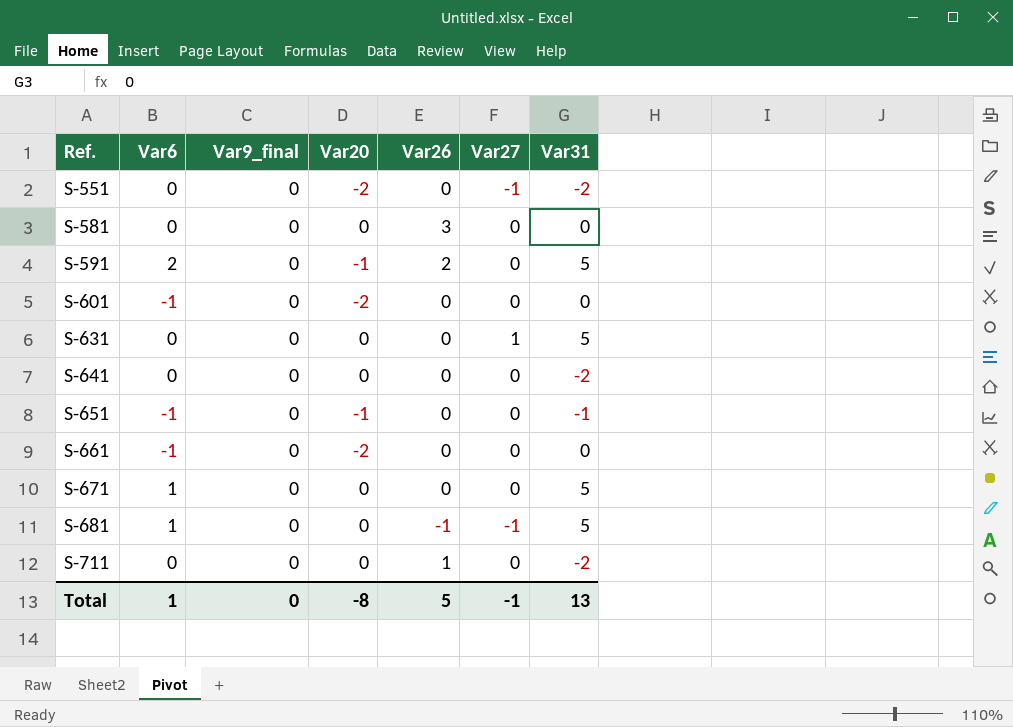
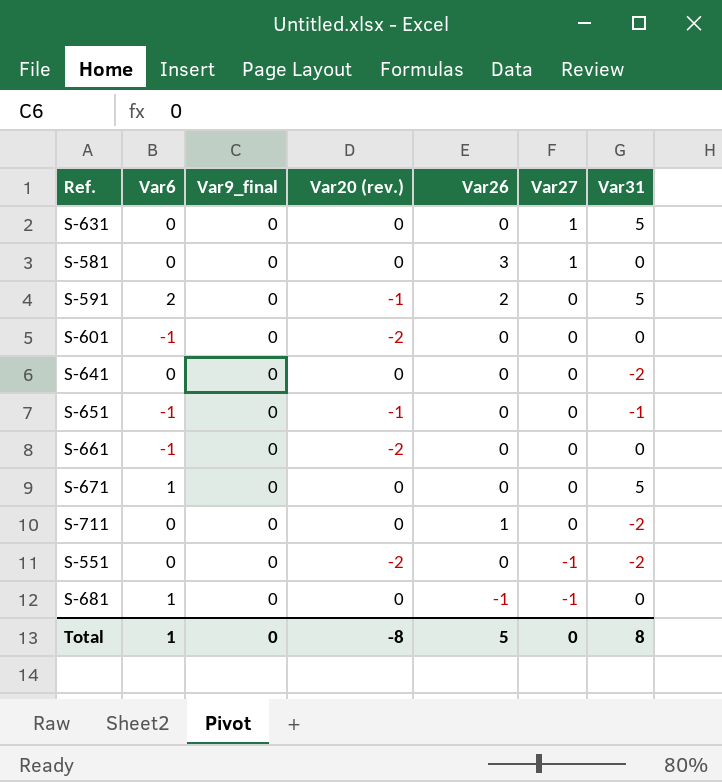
row order: Ref. ascending -> Var27 descending
column name: Var20 -> Var20 (rev.)
S-581 | Var27: 0 -> 1
S-681 | Var31: 5 -> 0
Total | Var27: -1 -> 0
Total | Var31: 13 -> 8

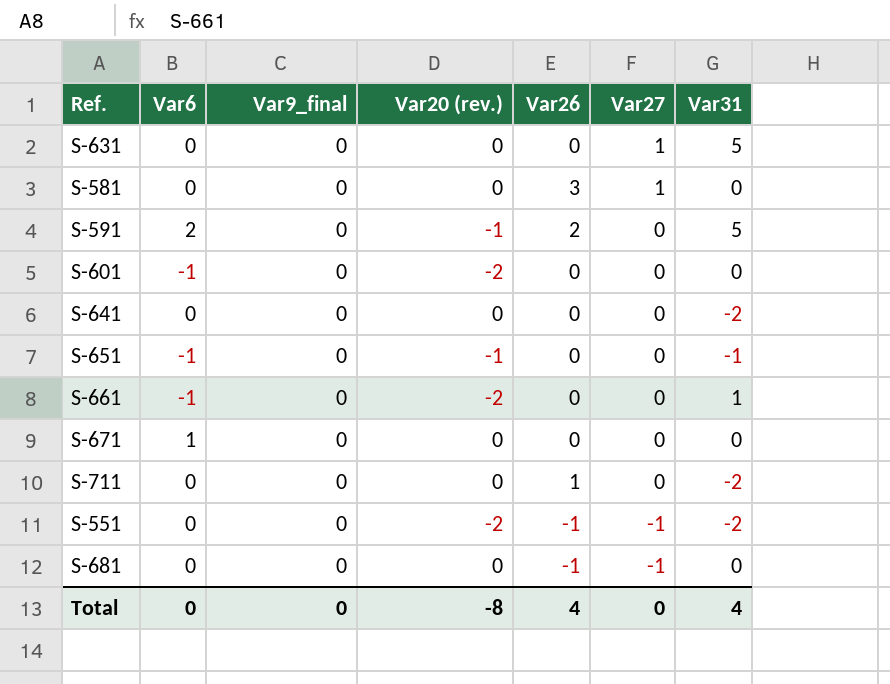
S-661 | Var31: 0 -> 1
S-671 | Var31: 5 -> 0
S-551 | Var26: 0 -> -1
S-681 | Var6: 1 -> 0
Total | Var6: 1 -> 0
Total | Var26: 5 -> 4
Total | Var31: 8 -> 4

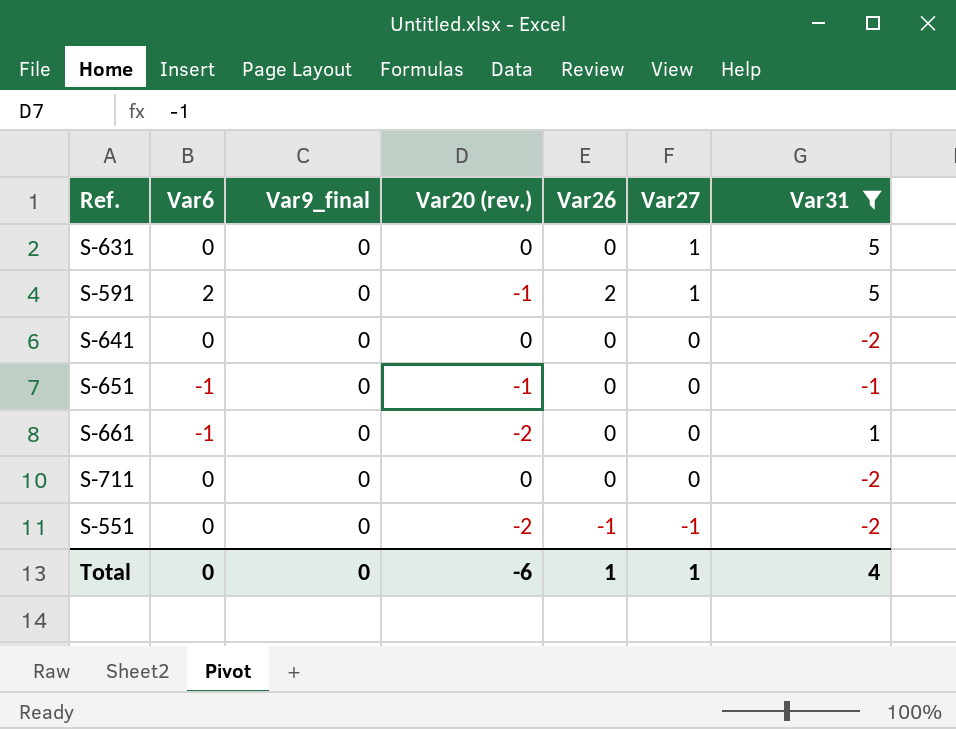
filter: none -> Var31 != 0
S-591 | Var27: 0 -> 1
S-711 | Var26: 1 -> 0
Total | Var20 (rev.): -8 -> -6
Total | Var26: 4 -> 1
Total | Var27: 0 -> 1

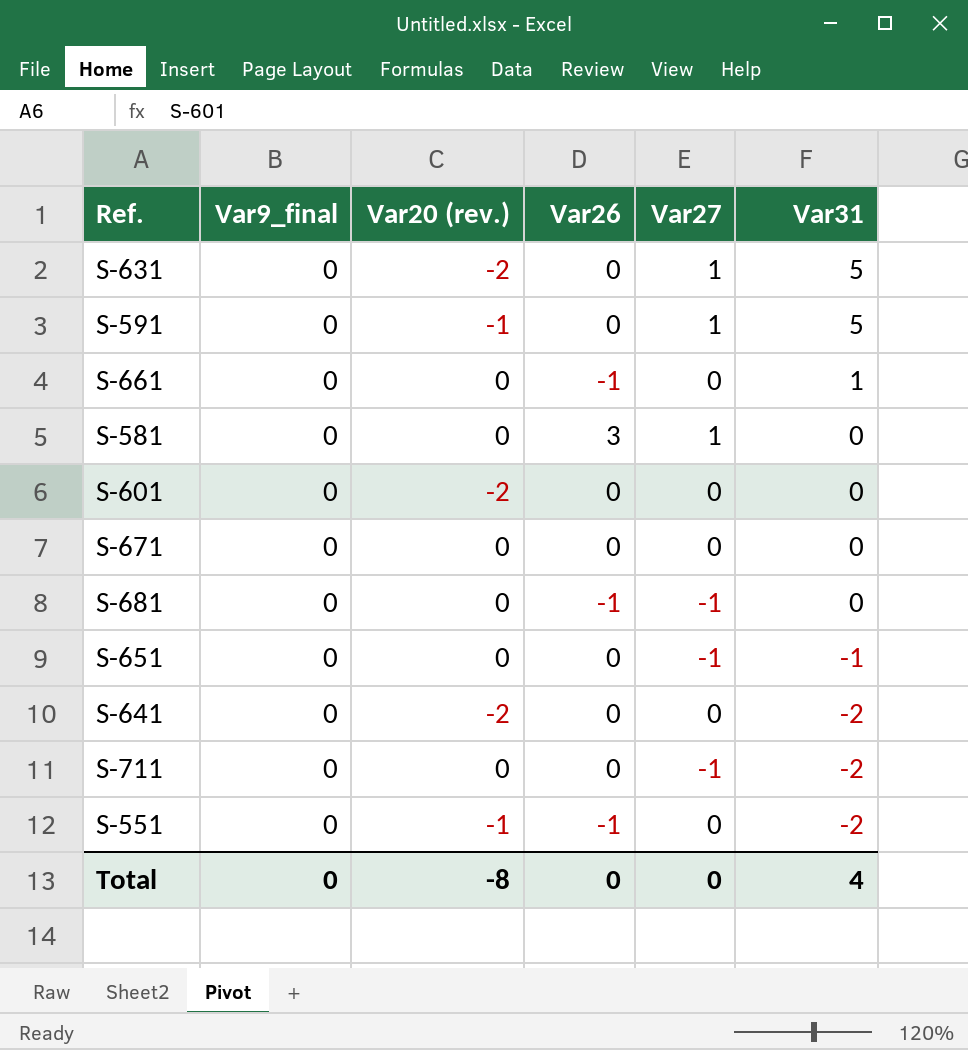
filter: Var31 != 0 -> none
row order: Var27 descending -> Var31 descending
column Var6 | position: 2 -> none
S-631 | Var20 (rev.): 0 -> -2
S-591 | Var26: 2 -> 0
S-661 | Var20 (rev.): -2 -> 0
S-661 | Var26: 0 -> -1
S-651 | Var20 (rev.): -1 -> 0
S-651 | Var27: 0 -> -1
S-641 | Var20 (rev.): 0 -> -2
S-711 | Var27: 0 -> -1
S-551 | Var20 (rev.): -2 -> -1
S-551 | Var27: -1 -> 0
Total | Var20 (rev.): -6 -> -8
Total | Var26: 1 -> 0
Total | Var27: 1 -> 0

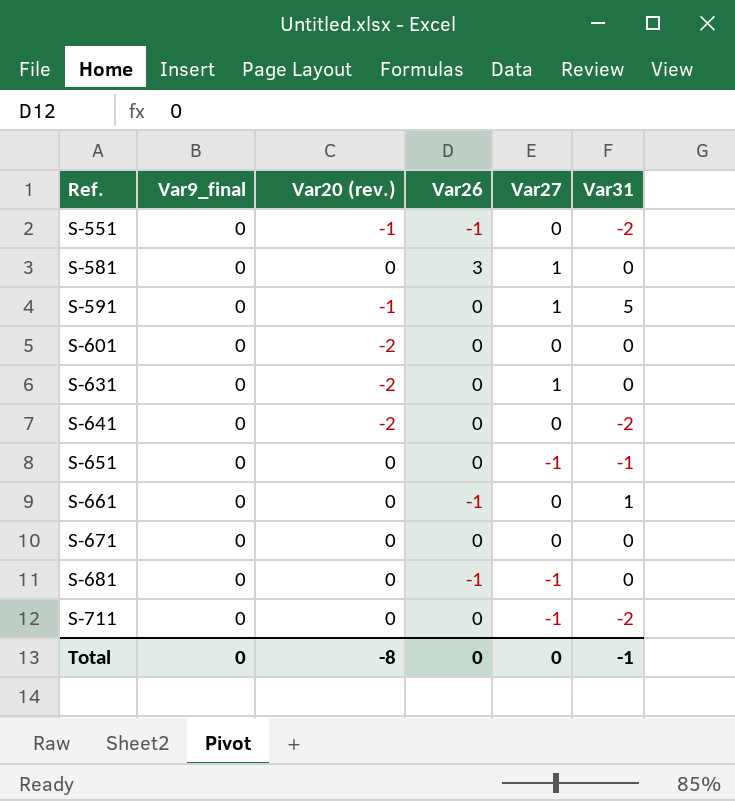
row order: Var31 descending -> Ref. ascending
S-631 | Var31: 5 -> 0
Total | Var31: 4 -> -1

